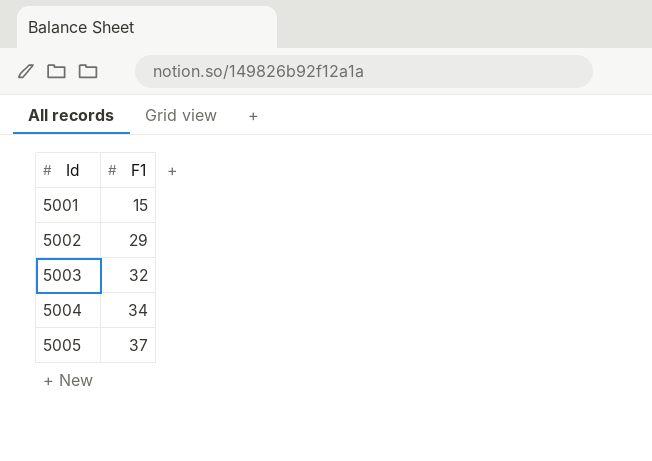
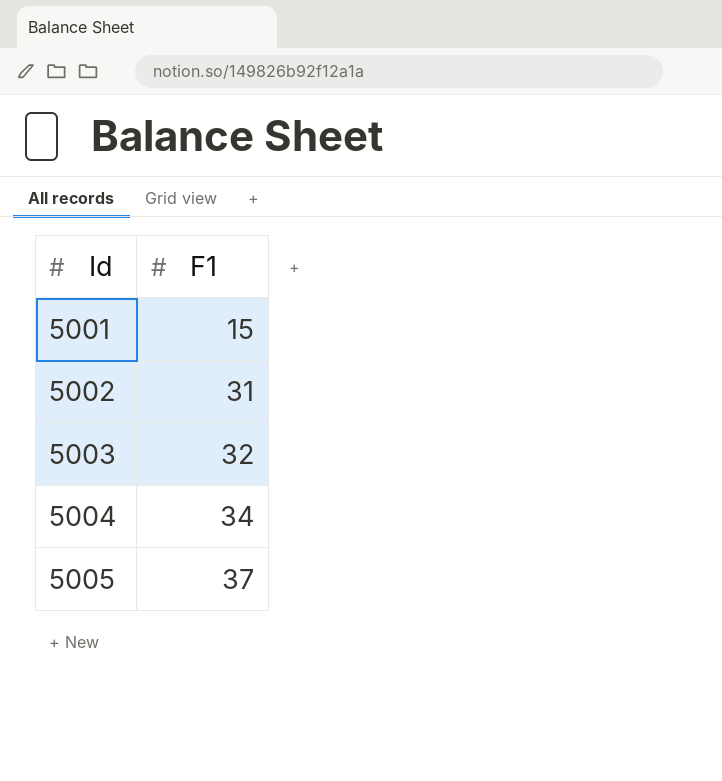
5002 | F1: 29 -> 31

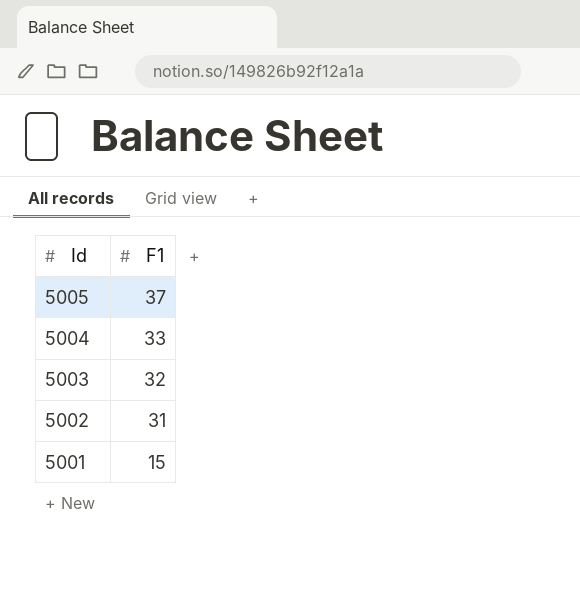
row order: Id ascending -> Id descending
5004 | F1: 34 -> 33

